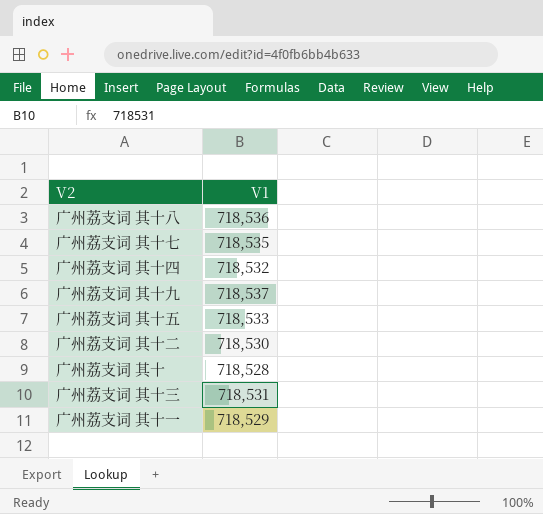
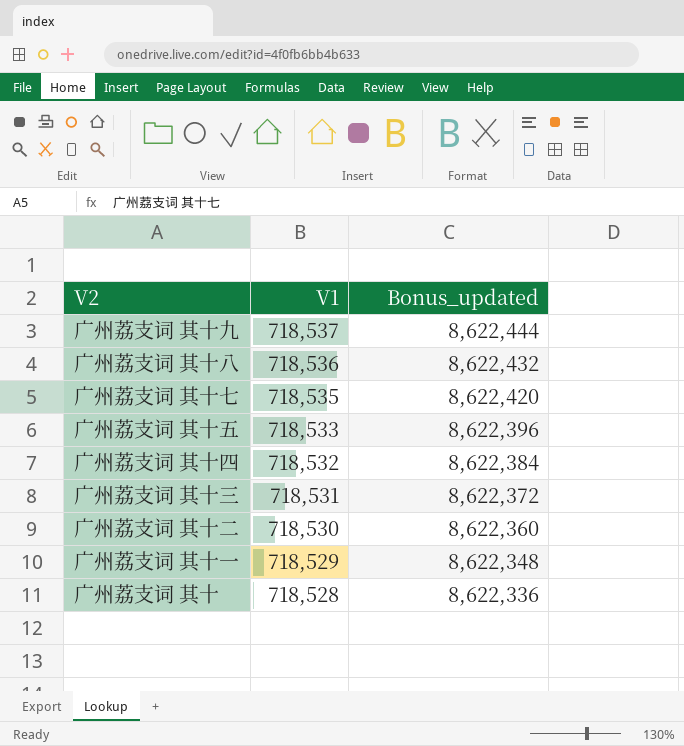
row order: none -> V1 descending
column Bonus_updated | formula: none -> [V1] * 12

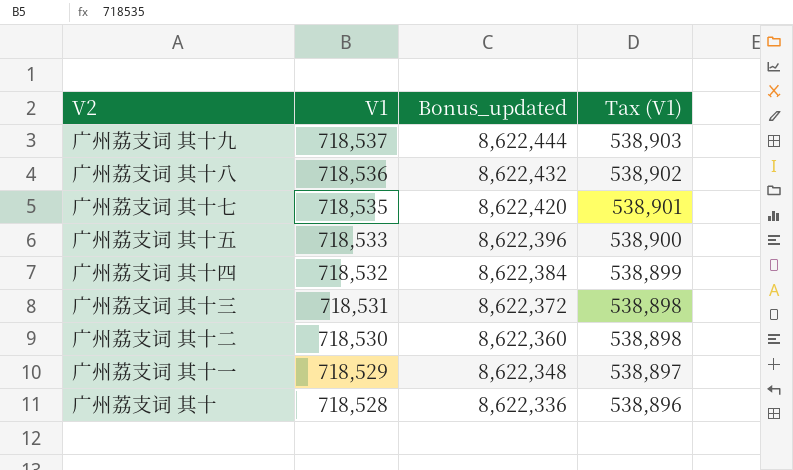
column Tax (V1) | formula: none -> [V1] * 0.75

